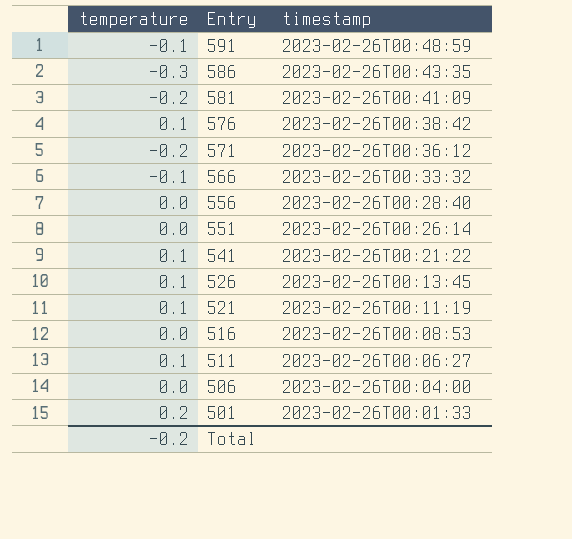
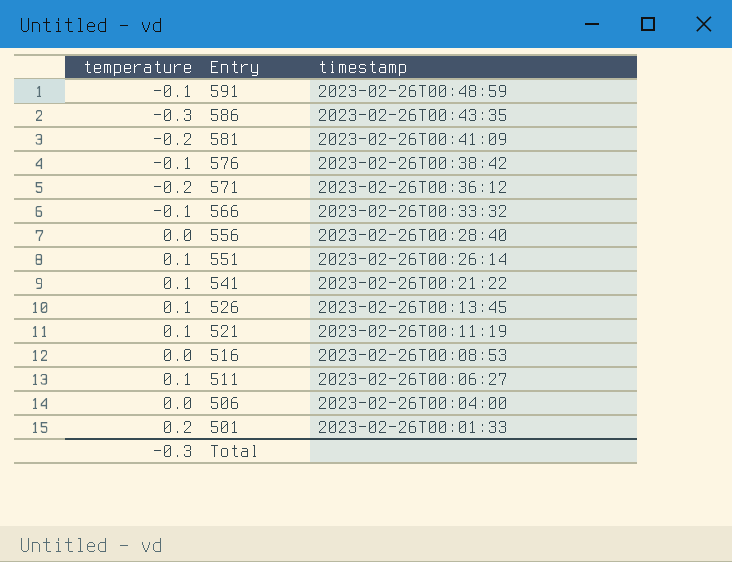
576 | temperature: 0.1 -> -0.1
551 | temperature: 0.0 -> 0.1
Total | temperature: -0.2 -> -0.3

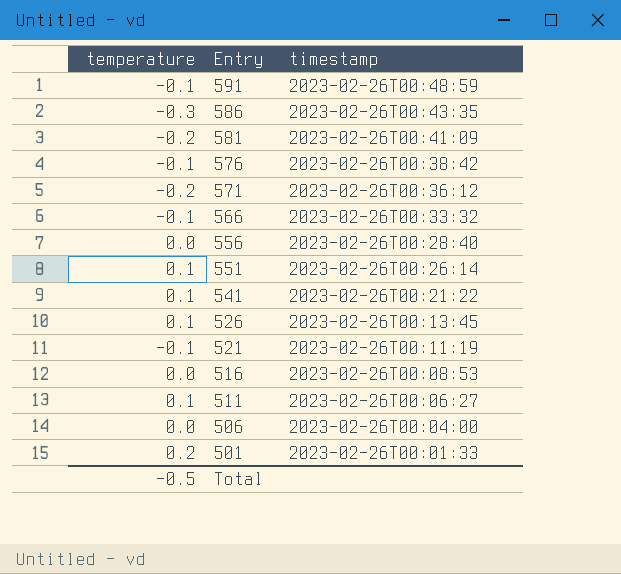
521 | temperature: 0.1 -> -0.1
Total | temperature: -0.3 -> -0.5

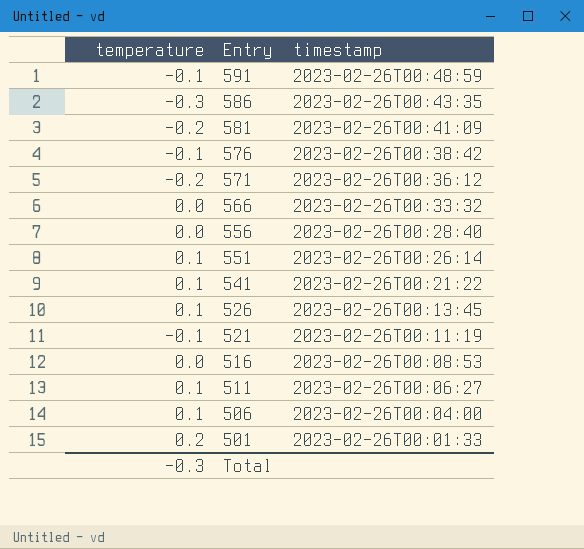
566 | temperature: -0.1 -> 0.0
506 | temperature: 0.0 -> 0.1
Total | temperature: -0.5 -> -0.3

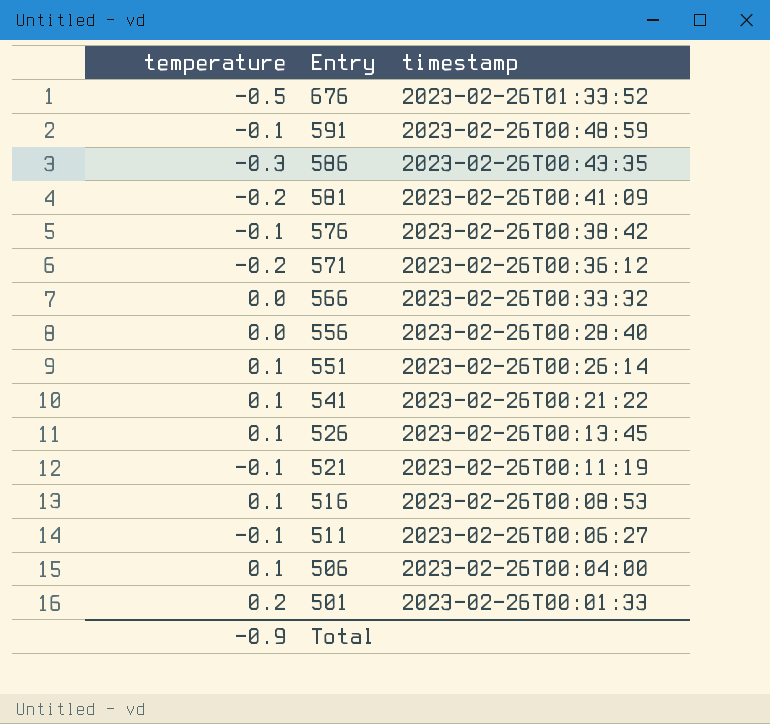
row 676: none -> -0.5 | 2023-02-26T01:33:52
516 | temperature: 0.0 -> 0.1
511 | temperature: 0.1 -> -0.1
Total | temperature: -0.3 -> -0.9

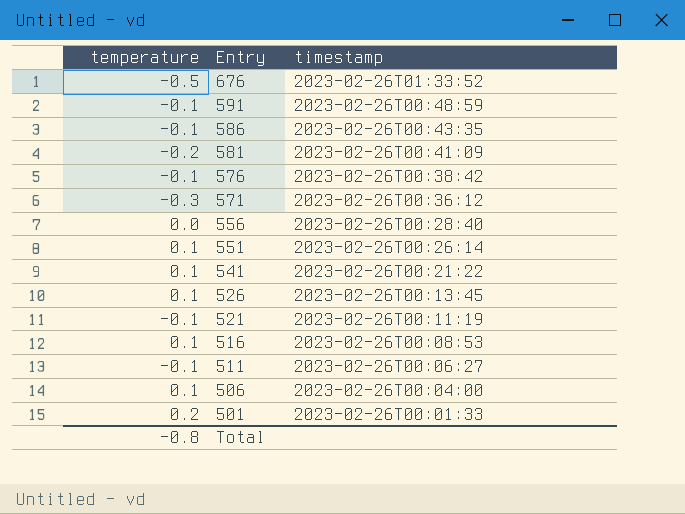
row 566: 0.0 | 2023-02-26T00:33:32 -> none
586 | temperature: -0.3 -> -0.1
571 | temperature: -0.2 -> -0.3
Total | temperature: -0.9 -> -0.8

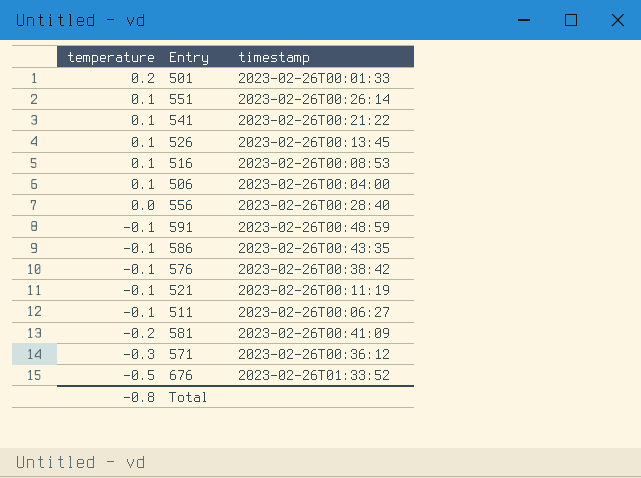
row order: Entry descending -> temperature descending

